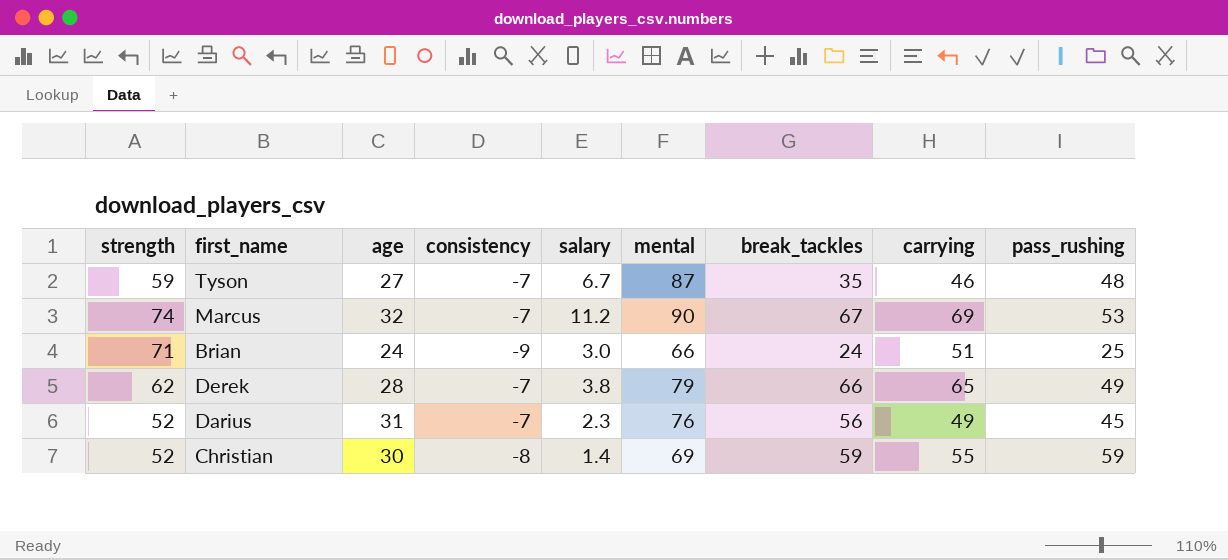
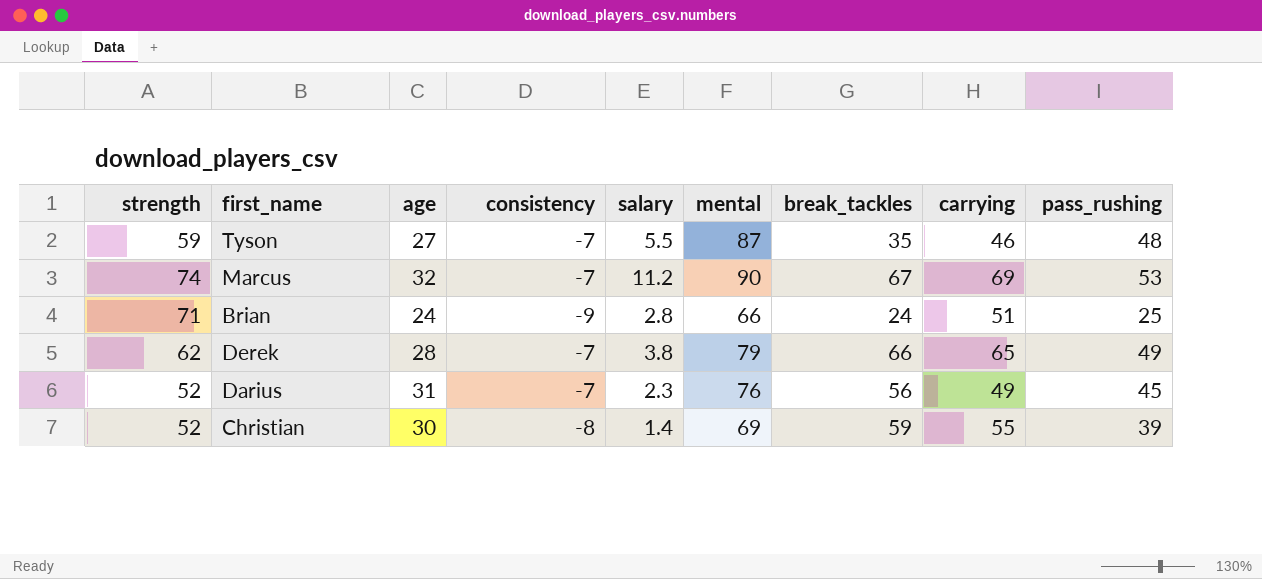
Tyson | salary: 6.7 -> 5.5
Brian | salary: 3.0 -> 2.8
Christian | pass_rushing: 59 -> 39

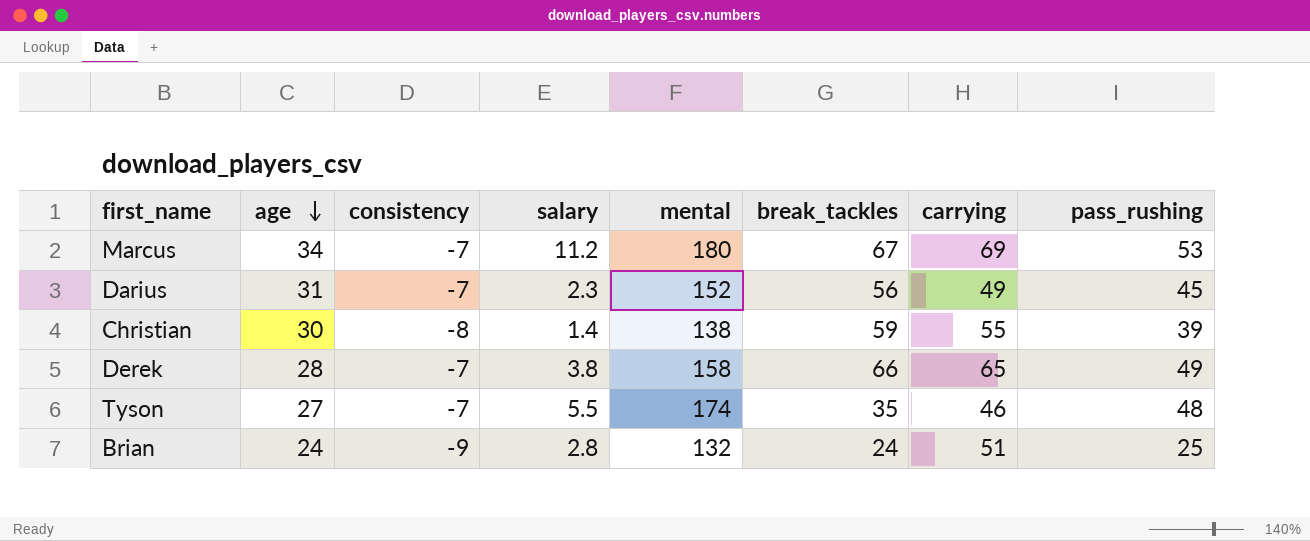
row order: none -> age descending
column strength | position: 1 -> none
Marcus | age: 32 -> 34
Marcus | mental: 90 -> 180
Darius | mental: 76 -> 152
Christian | mental: 69 -> 138
Derek | mental: 79 -> 158
Tyson | mental: 87 -> 174
Brian | mental: 66 -> 132

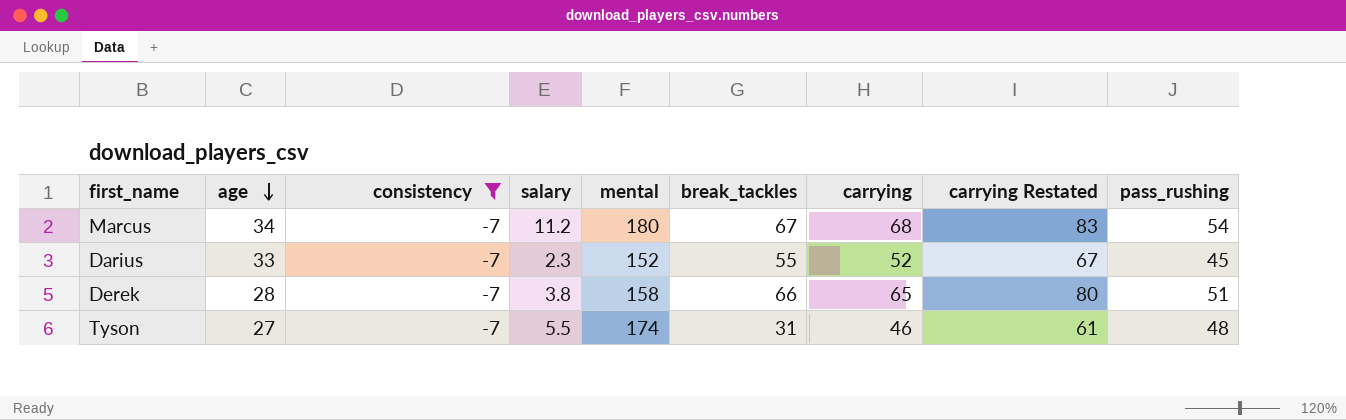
filter: none -> consistency = -7
column carrying Restated | formula: none -> [carrying] + 15
Marcus | carrying: 69 -> 68
Marcus | pass_rushing: 53 -> 54
Darius | age: 31 -> 33
Darius | break_tackles: 56 -> 55
Darius | carrying: 49 -> 52
Derek | pass_rushing: 49 -> 51
Tyson | break_tackles: 35 -> 31

